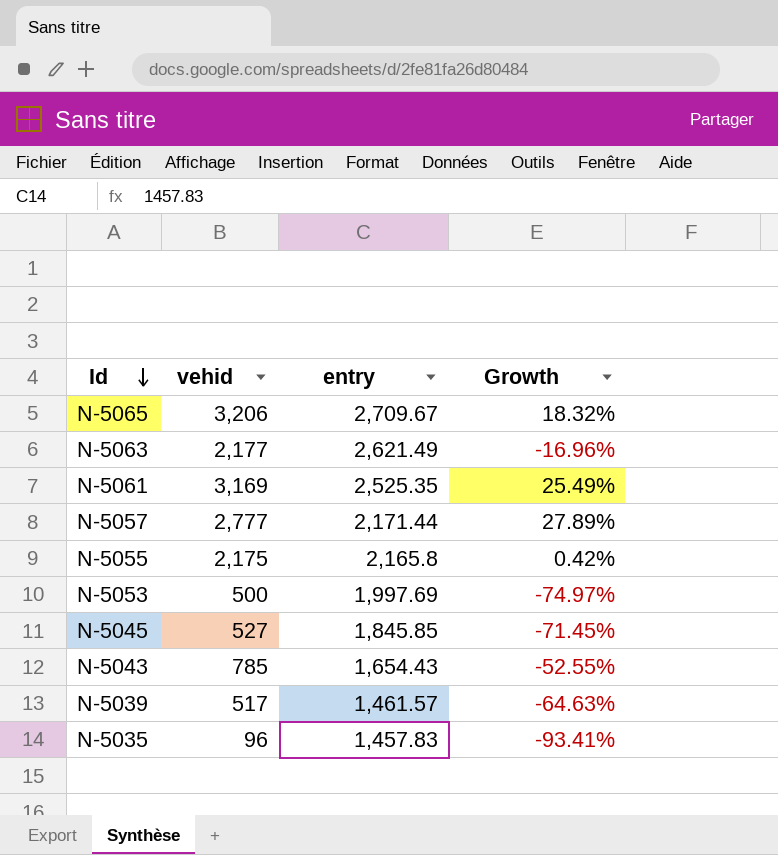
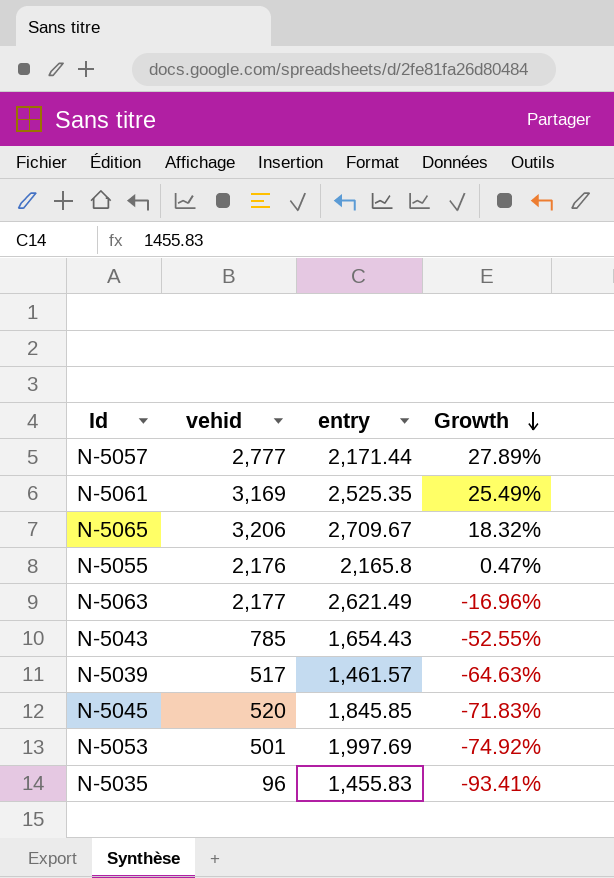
row order: Id descending -> Growth descending
N-5055 | vehid: 2,175 -> 2,176
N-5055 | Growth: 0.42% -> 0.47%
N-5045 | vehid: 527 -> 520
N-5045 | Growth: -71.45% -> -71.83%
N-5053 | vehid: 500 -> 501
N-5053 | Growth: -74.97% -> -74.92%
N-5035 | entry: 1,457.83 -> 1,455.83

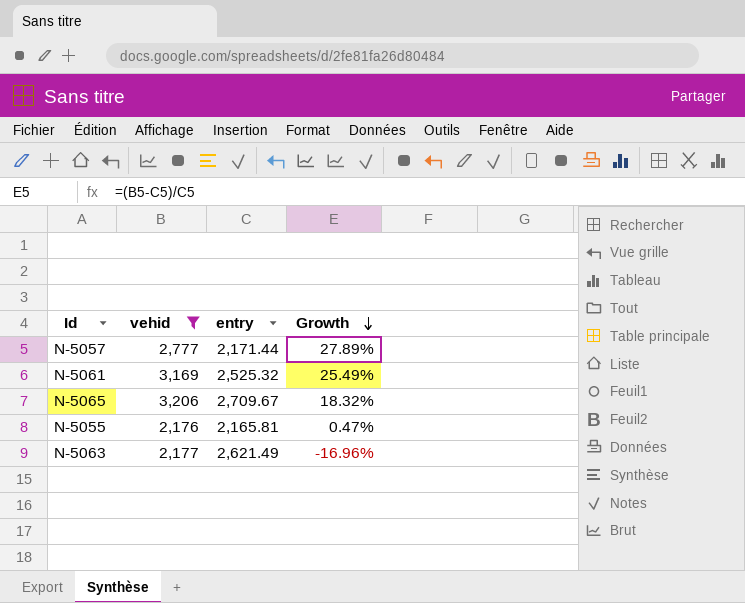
filter: none -> vehid >= 2,176
N-5061 | entry: 2,525.35 -> 2,525.32
N-5055 | entry: 2,165.8 -> 2,165.81

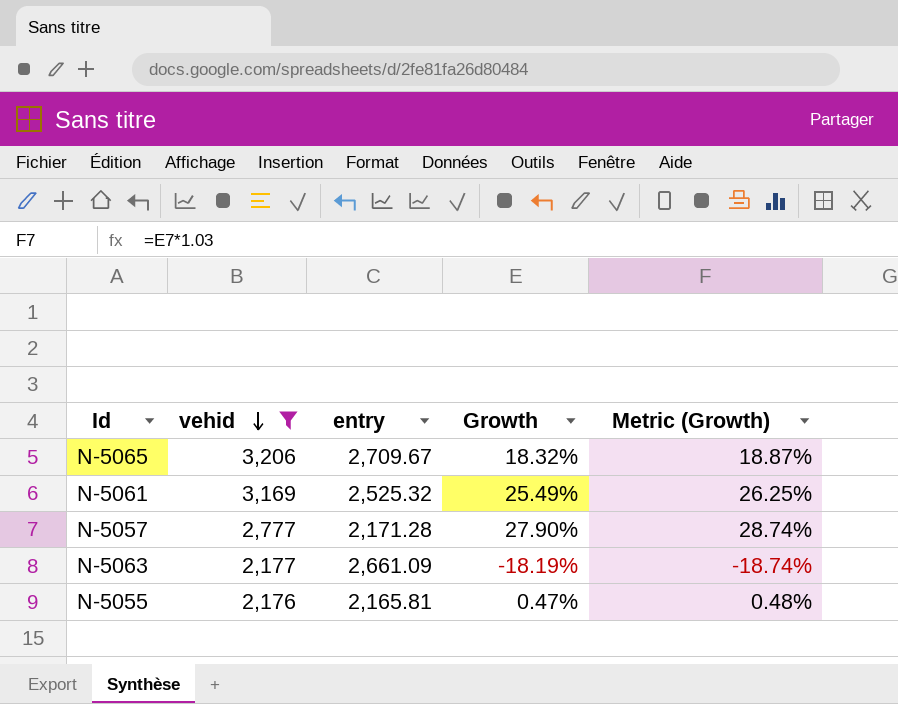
row order: Growth descending -> vehid descending
column Metric (Growth) | formula: none -> [Growth] * 1.03
N-5057 | entry: 2,171.44 -> 2,171.28
N-5057 | Growth: 27.89% -> 27.90%
N-5063 | entry: 2,621.49 -> 2,661.09
N-5063 | Growth: -16.96% -> -18.19%

